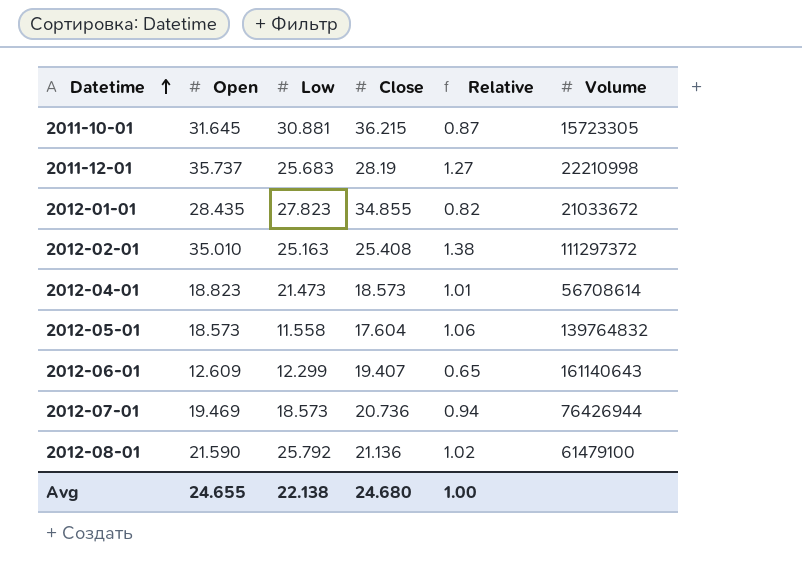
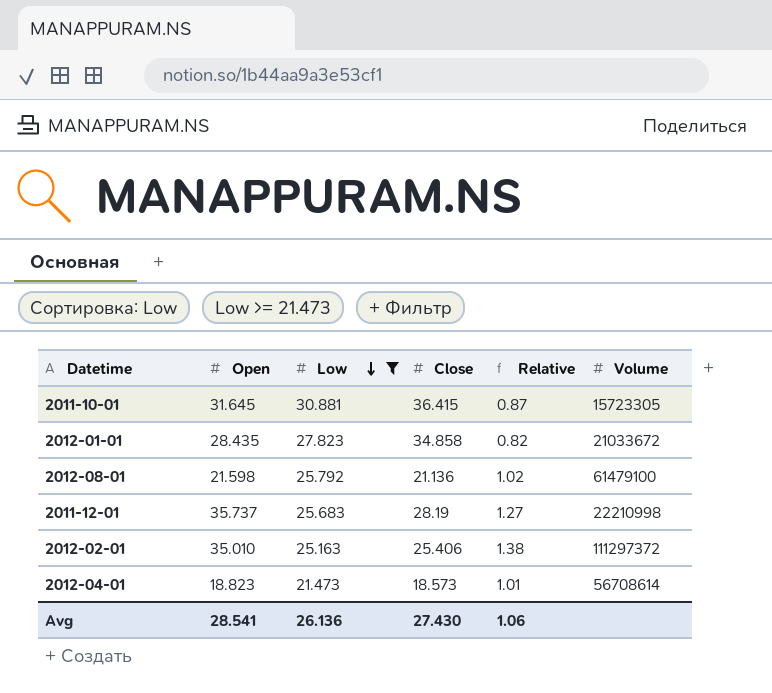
filter: none -> Low >= 21.473
row order: Datetime ascending -> Low descending
2011-10-01 | Close: 36.215 -> 36.415
2012-01-01 | Close: 34.855 -> 34.858
2012-08-01 | Open: 21.590 -> 21.598
2012-02-01 | Close: 25.408 -> 25.406
Avg | Open: 24.655 -> 28.541
Avg | Low: 22.138 -> 26.136
Avg | Close: 24.680 -> 27.430
Avg | Relative: 1.00 -> 1.06

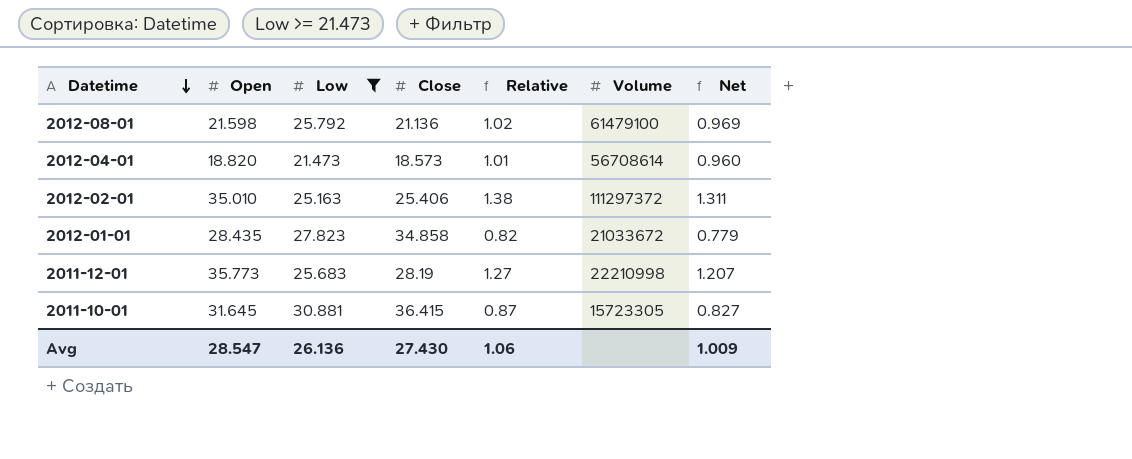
row order: Low descending -> Datetime descending
column Net | formula: none -> [Relative] * 0.95
2012-04-01 | Open: 18.823 -> 18.820
2011-12-01 | Open: 35.737 -> 35.773
Avg | Open: 28.541 -> 28.547

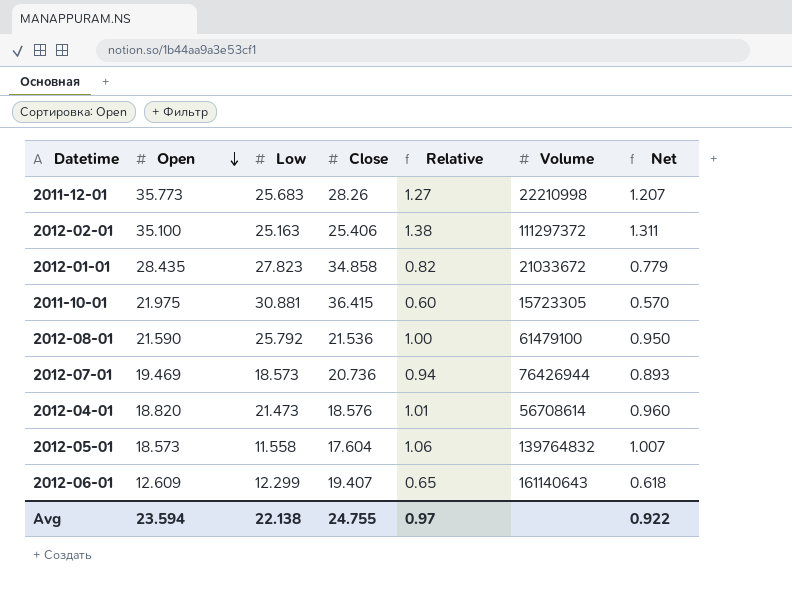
filter: Low >= 21.473 -> none
row order: Datetime descending -> Open descending
2011-12-01 | Close: 28.19 -> 28.26
2012-02-01 | Open: 35.010 -> 35.100
2011-10-01 | Open: 31.645 -> 21.975
2011-10-01 | Relative: 0.87 -> 0.60
2011-10-01 | Net: 0.827 -> 0.570
2012-08-01 | Open: 21.598 -> 21.590
2012-08-01 | Close: 21.136 -> 21.536
2012-08-01 | Relative: 1.02 -> 1.00
2012-08-01 | Net: 0.969 -> 0.950
2012-04-01 | Close: 18.573 -> 18.576
Avg | Open: 28.547 -> 23.594
Avg | Low: 26.136 -> 22.138
Avg | Close: 27.430 -> 24.755
Avg | Relative: 1.06 -> 0.97
Avg | Net: 1.009 -> 0.922

